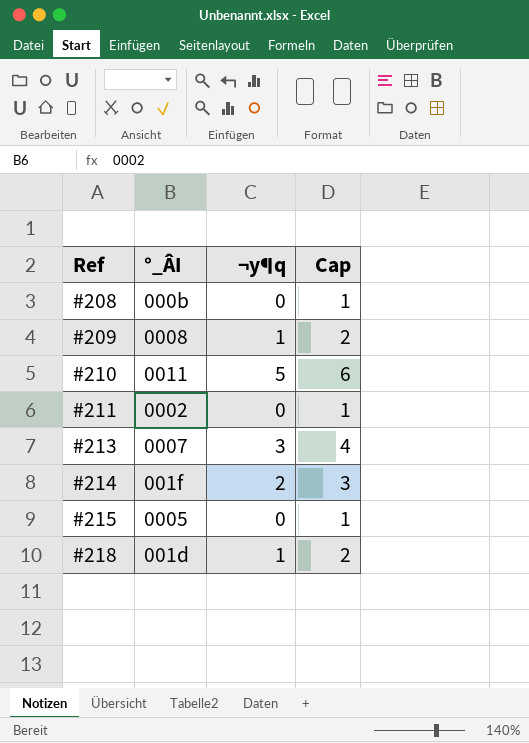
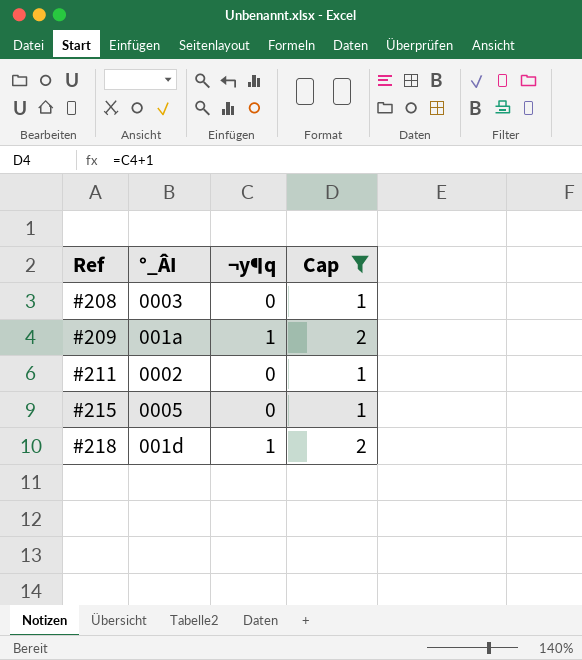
filter: none -> Cap <= 2
#208 | °_ÂI: 000b -> 0003
#209 | °_ÂI: 0008 -> 001a

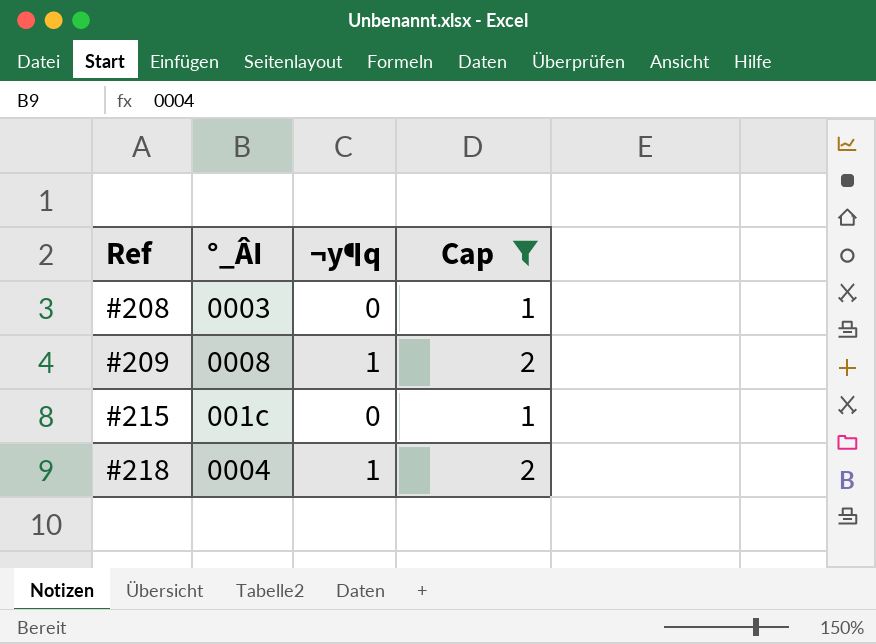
row #211: 0002 | 0 | 1 -> none
#209 | °_ÂI: 001a -> 0008
#215 | °_ÂI: 0005 -> 001c
#218 | °_ÂI: 001d -> 0004

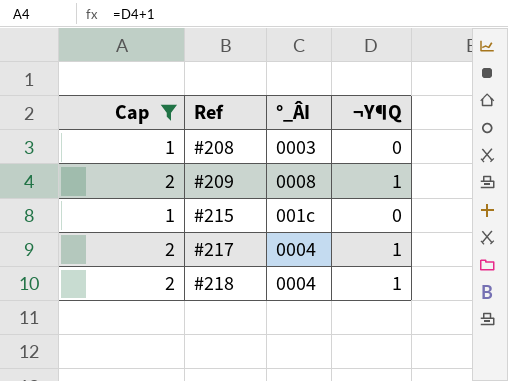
column Cap | position: 4 -> 1
column name: ¬y¶q -> ¬Y¶Q
row #217: none -> 2 | 0004 | 1

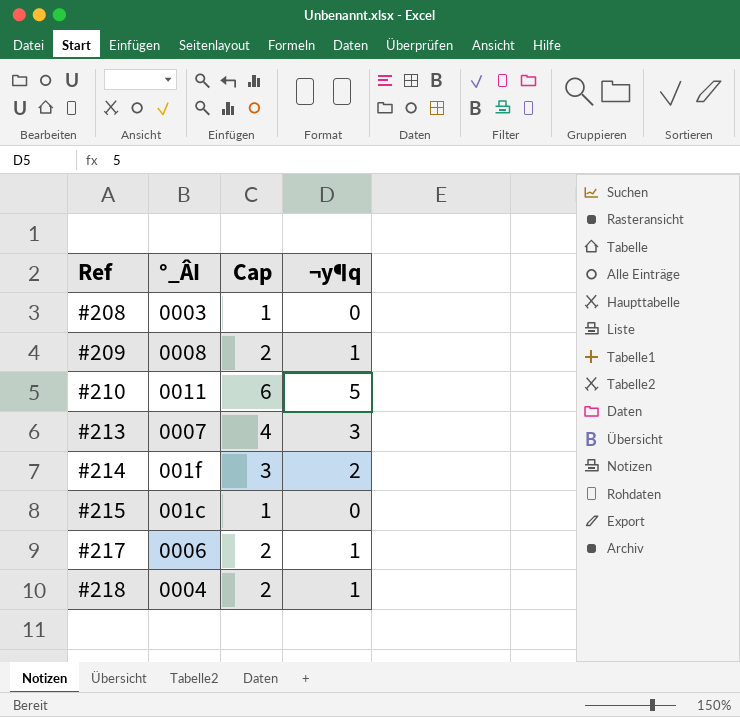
filter: Cap <= 2 -> none
column Cap | position: 1 -> 3
column name: ¬Y¶Q -> ¬y¶q
#217 | °_ÂI: 0004 -> 0006

